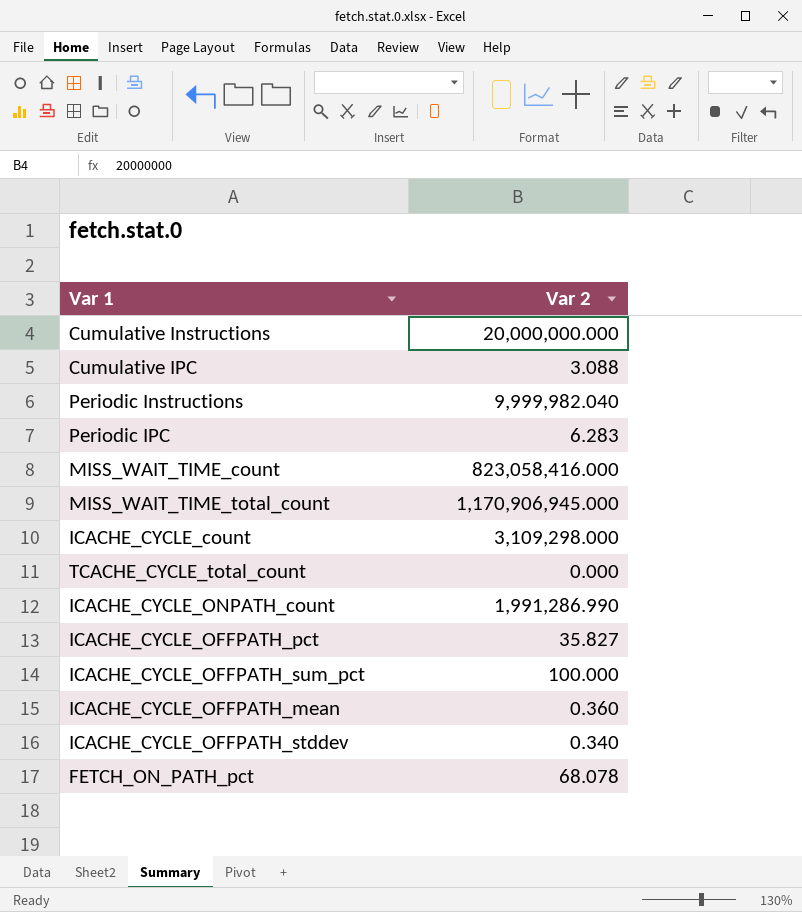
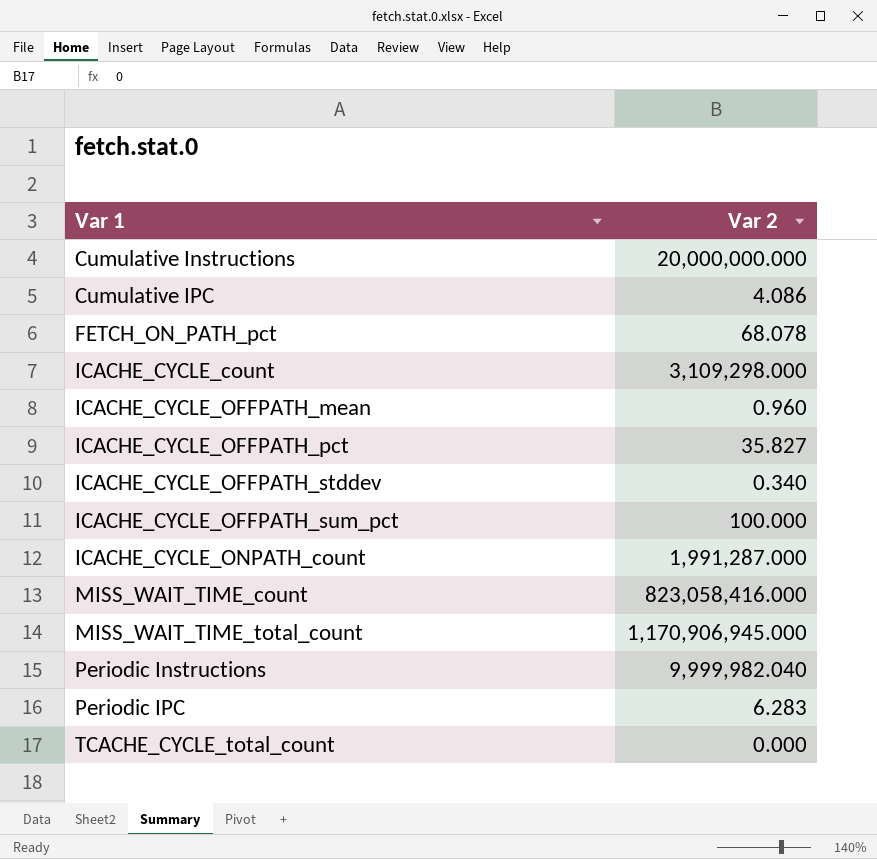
row order: none -> Var 1 ascending
Cumulative IPC | Var 2: 3.088 -> 4.086
ICACHE_CYCLE_OFFPATH_mean | Var 2: 0.360 -> 0.960
ICACHE_CYCLE_ONPATH_count | Var 2: 1,991,286.990 -> 1,991,287.000

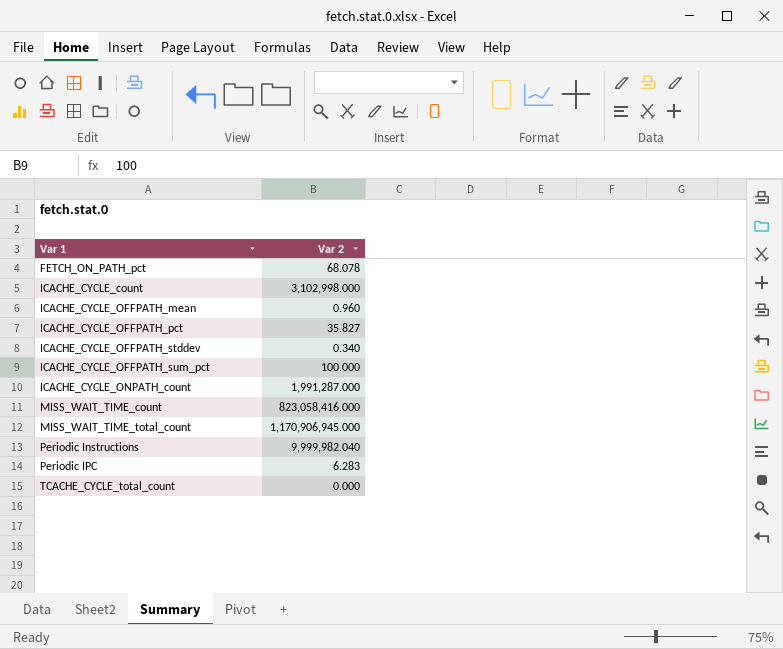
row Cumulative Instructions: 20,000,000.000 -> none
row Cumulative IPC: 4.086 -> none
ICACHE_CYCLE_count | Var 2: 3,109,298.000 -> 3,102,998.000

